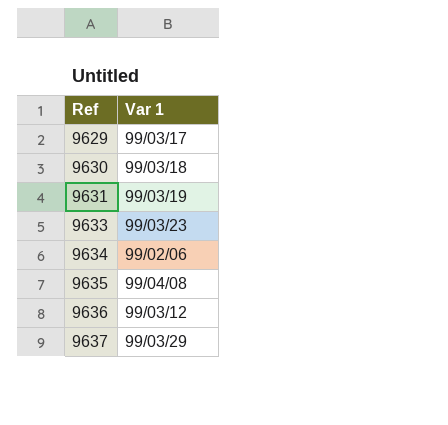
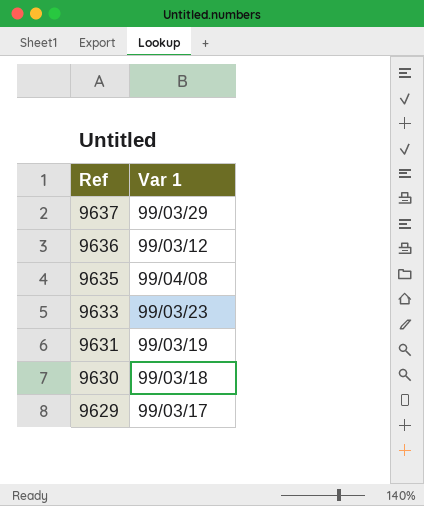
row order: Ref ascending -> Ref descending
row 9634: 99/02/06 -> none

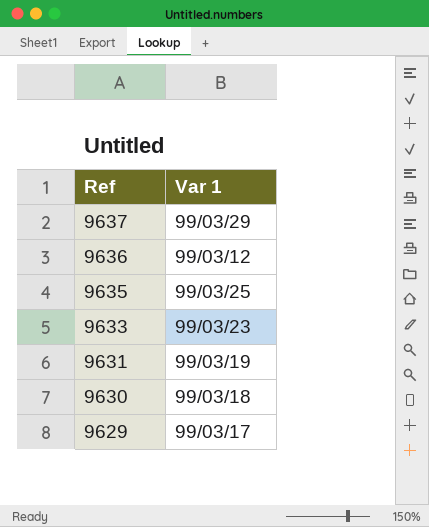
9635 | Var 1: 99/04/08 -> 99/03/25

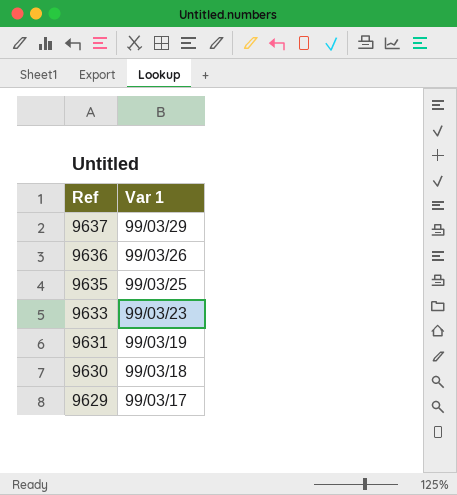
9636 | Var 1: 99/03/12 -> 99/03/26

